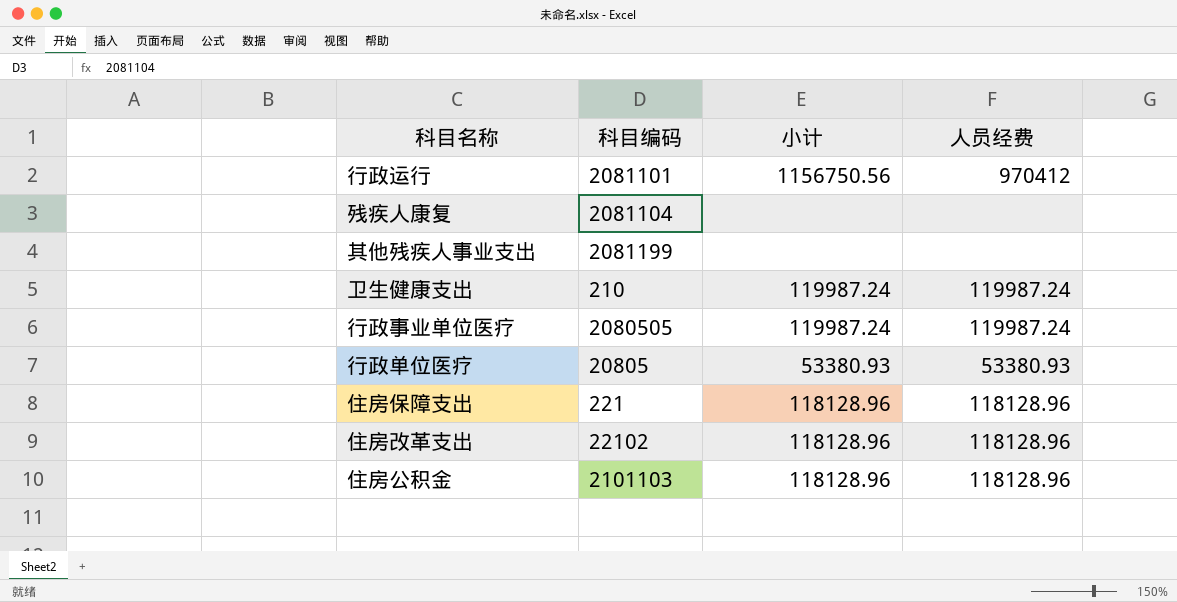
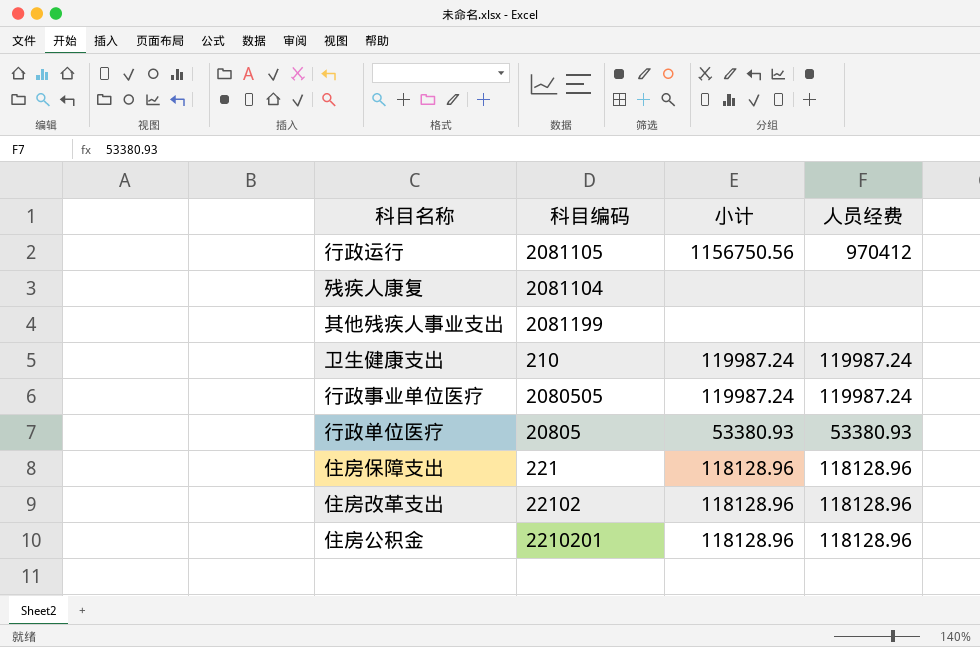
行政运行 | 科目编码: 2081101 -> 2081105
住房公积金 | 科目编码: 2101103 -> 2210201

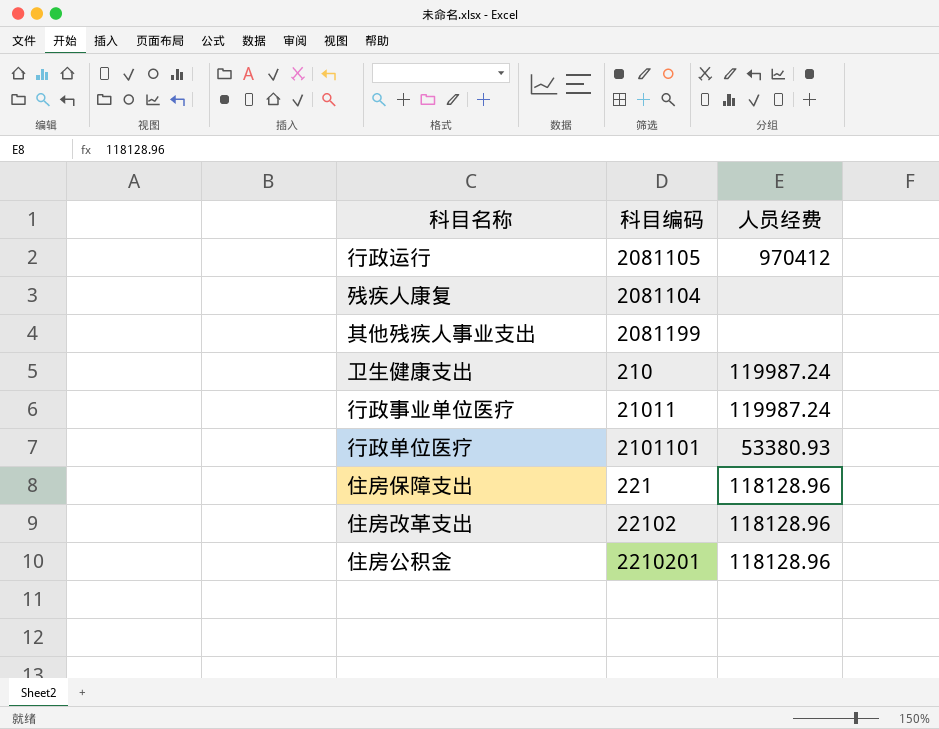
column 小计 | position: 3 -> none
行政事业单位医疗 | 科目编码: 2080505 -> 21011
行政单位医疗 | 科目编码: 20805 -> 2101101

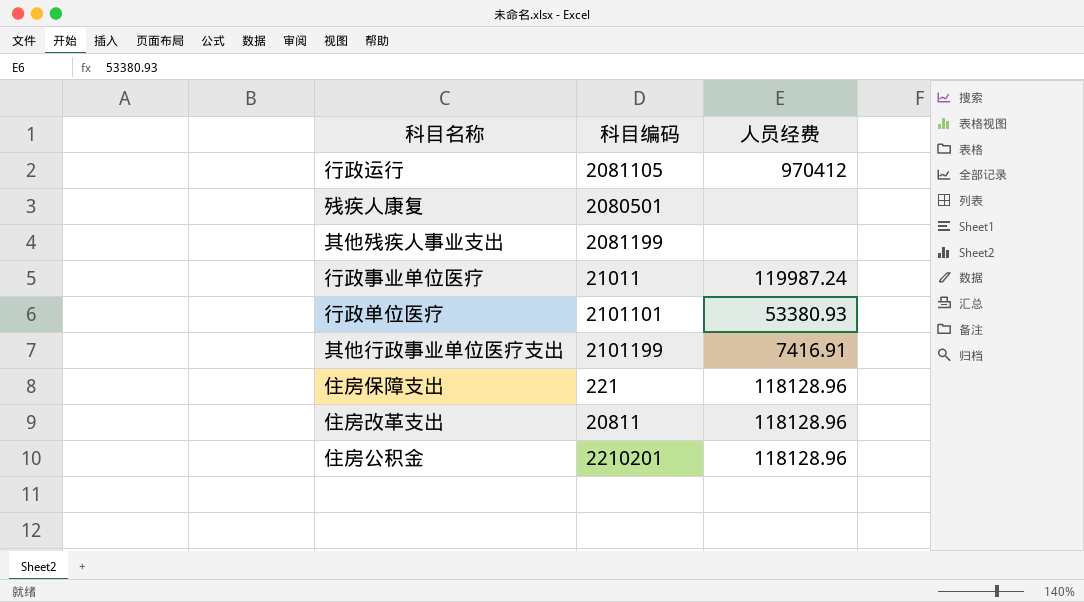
row 卫生健康支出: 210 | 119987.24 -> none
残疾人康复 | 科目编码: 2081104 -> 2080501
row 其他行政事业单位医疗支出: none -> 2101199 | 7416.91
住房改革支出 | 科目编码: 22102 -> 20811

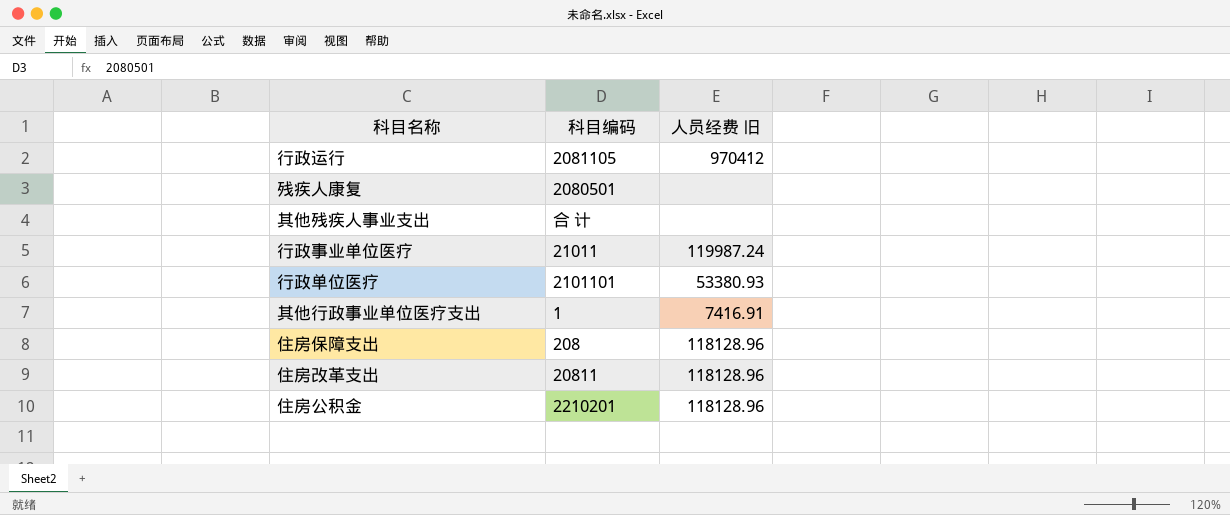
column name: 人员经费 -> 人员经费 旧
其他残疾人事业支出 | 科目编码: 2081199 -> 合 计
其他行政事业单位医疗支出 | 科目编码: 2101199 -> 1
住房保障支出 | 科目编码: 221 -> 208

